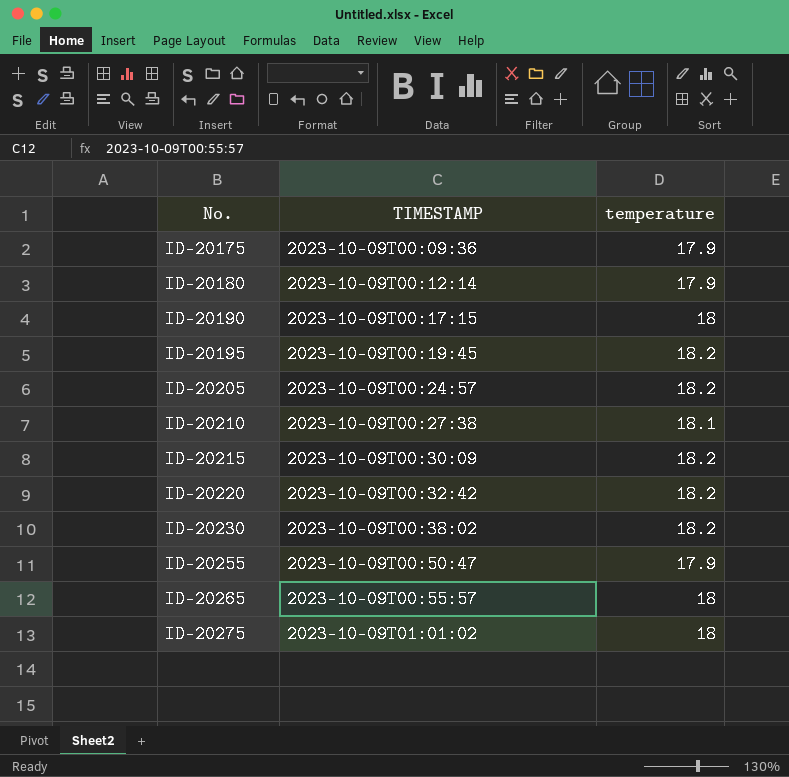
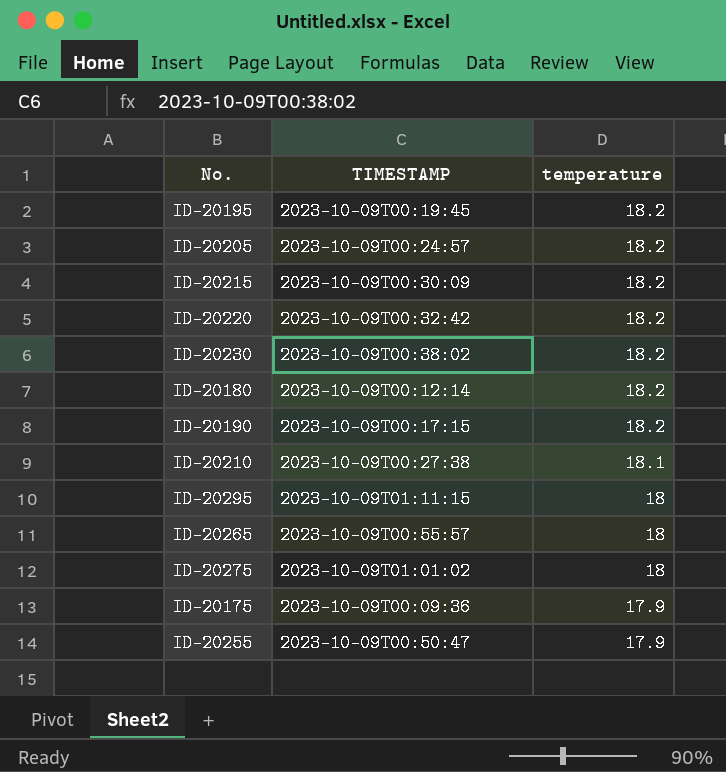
row order: No. ascending -> temperature descending
ID-20180 | temperature: 17.9 -> 18.2
ID-20190 | temperature: 18 -> 18.2
row ID-20295: none -> 2023-10-09T01:11:15 | 18

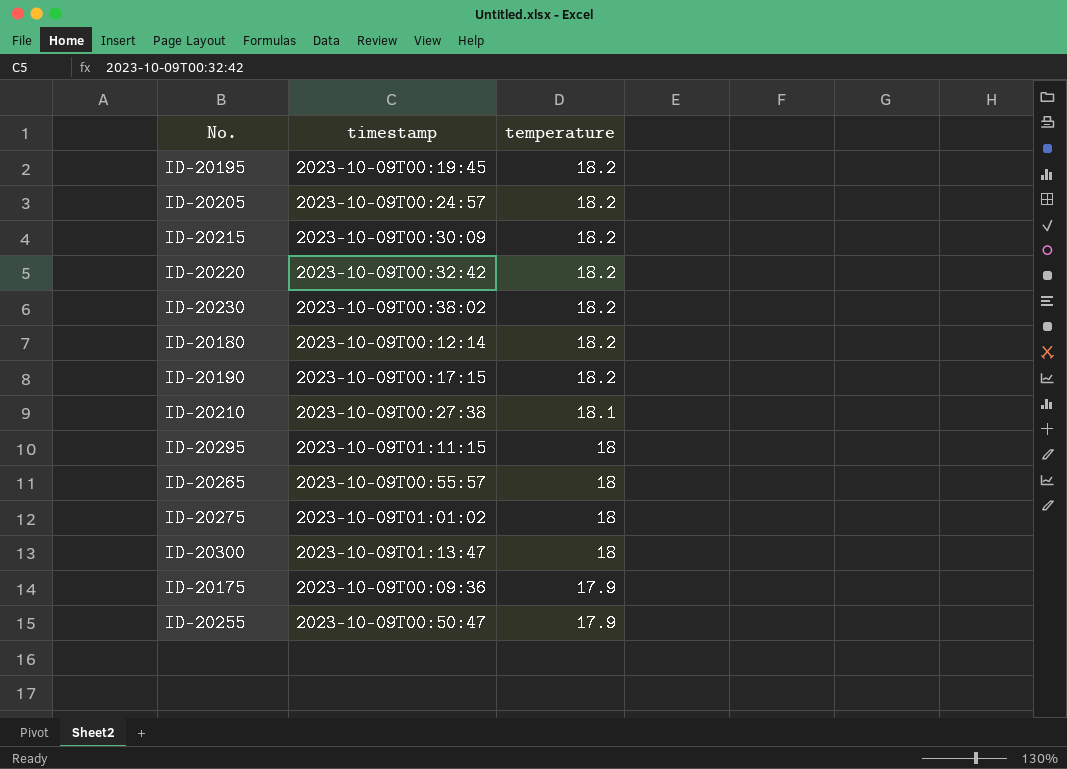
column name: TIMESTAMP -> timestamp
row ID-20300: none -> 2023-10-09T01:13:47 | 18

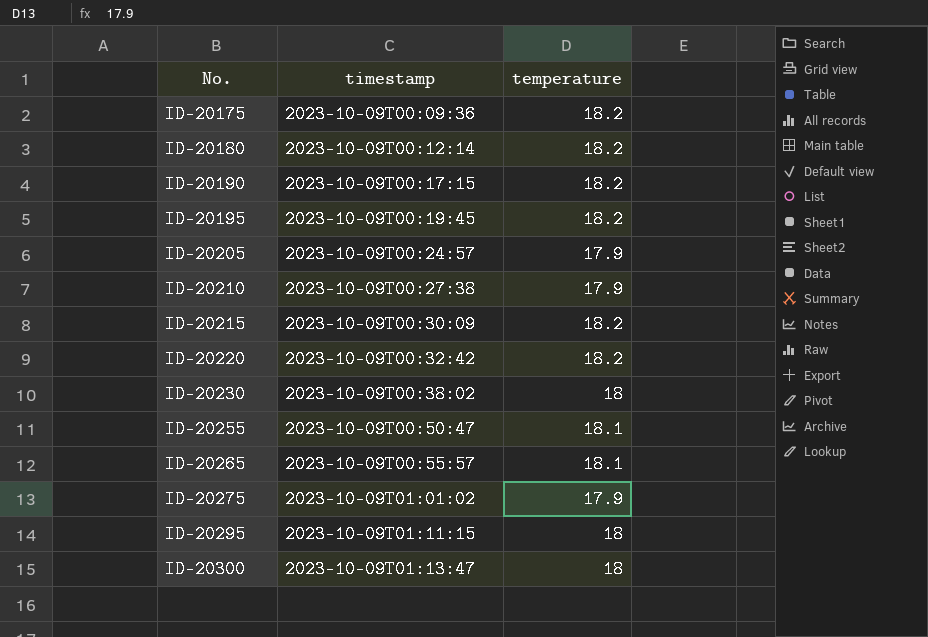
row order: temperature descending -> No. ascending
ID-20175 | temperature: 17.9 -> 18.2
ID-20205 | temperature: 18.2 -> 17.9
ID-20210 | temperature: 18.1 -> 17.9
ID-20230 | temperature: 18.2 -> 18
ID-20255 | temperature: 17.9 -> 18.1
ID-20265 | temperature: 18 -> 18.1
ID-20275 | temperature: 18 -> 17.9

